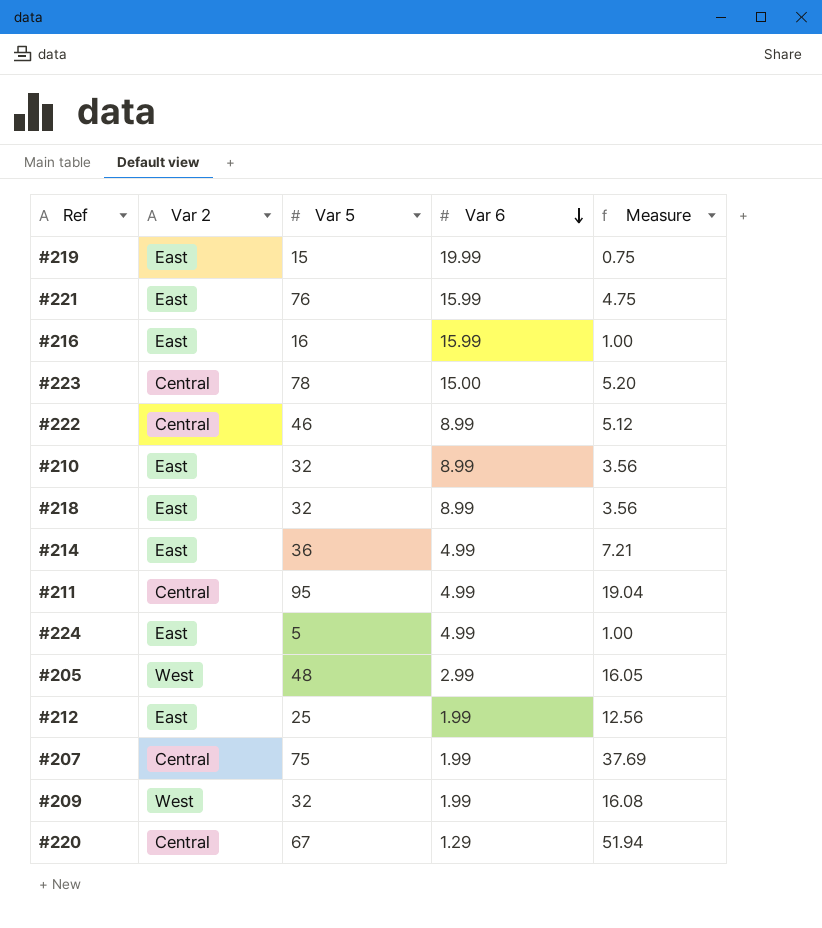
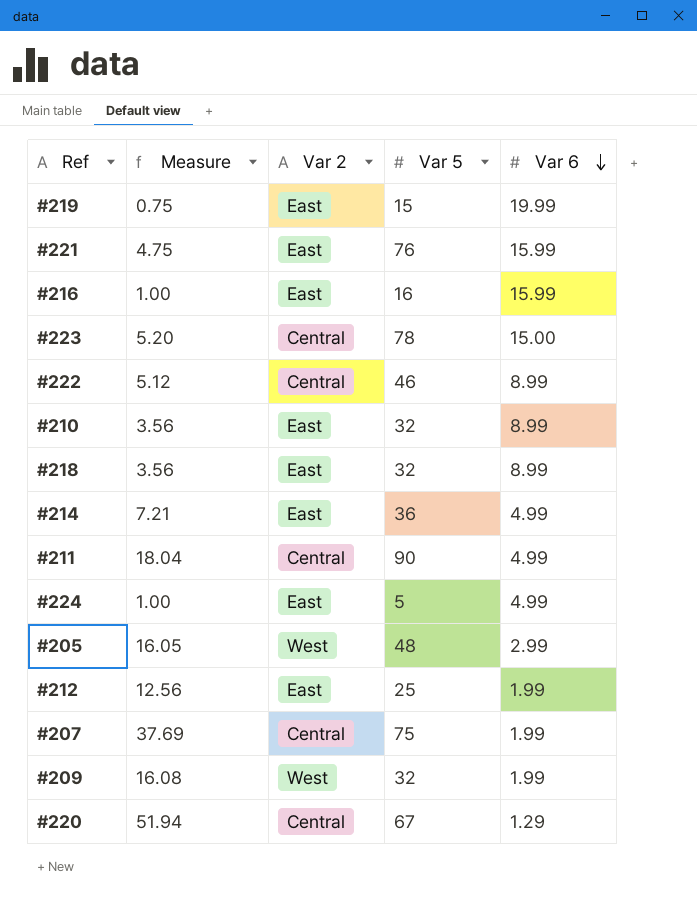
column Measure | position: 5 -> 2
#211 | Measure: 19.04 -> 18.04
#211 | Var 5: 95 -> 90

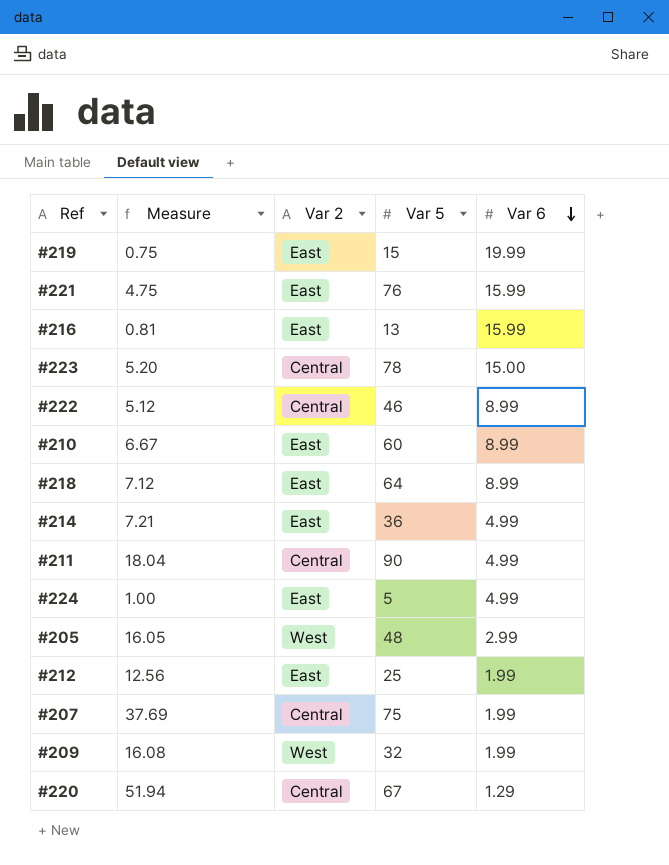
#216 | Measure: 1.00 -> 0.81
#216 | Var 5: 16 -> 13
#210 | Measure: 3.56 -> 6.67
#210 | Var 5: 32 -> 60
#218 | Measure: 3.56 -> 7.12
#218 | Var 5: 32 -> 64

